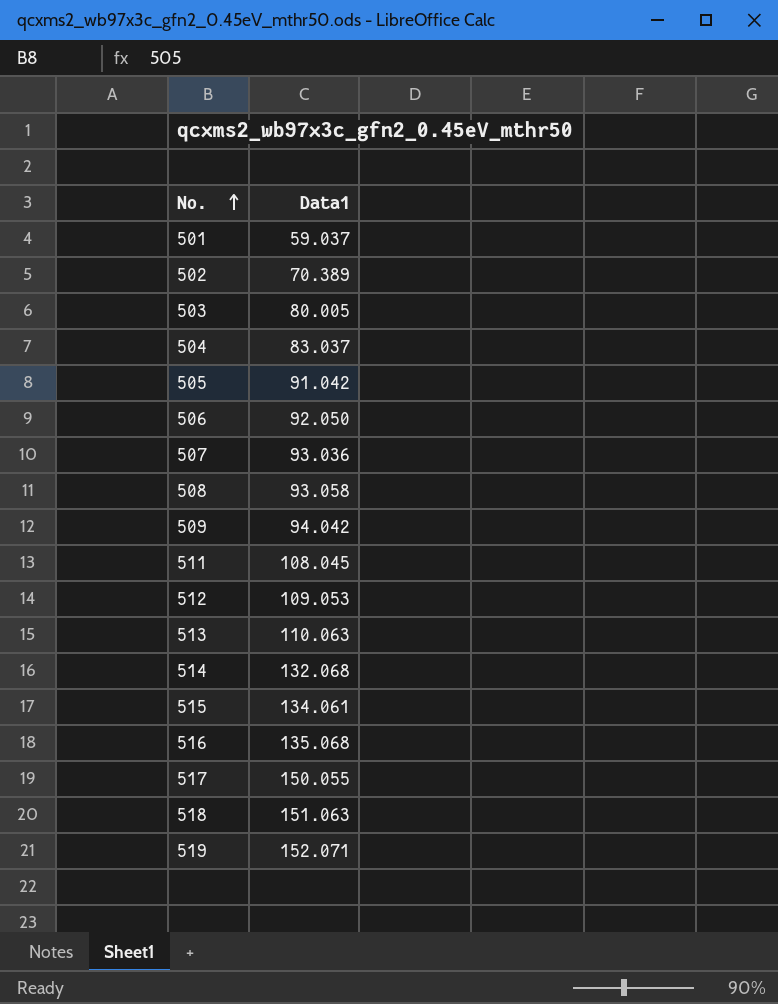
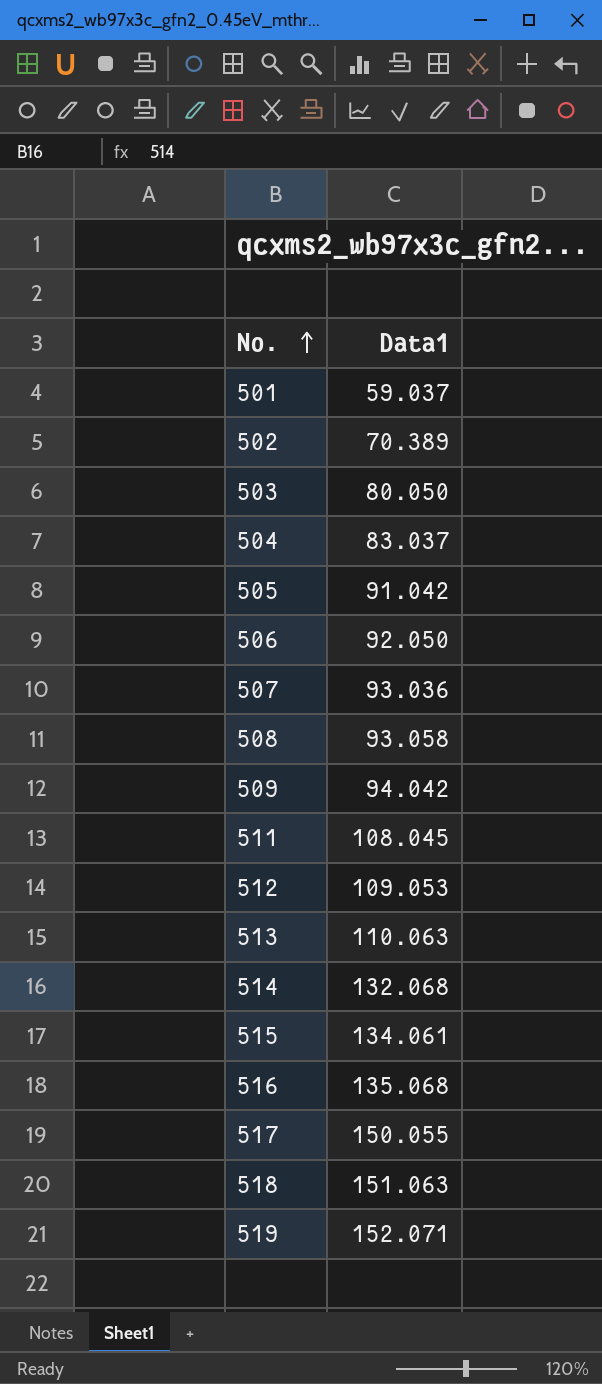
503 | Data1: 80.005 -> 80.050

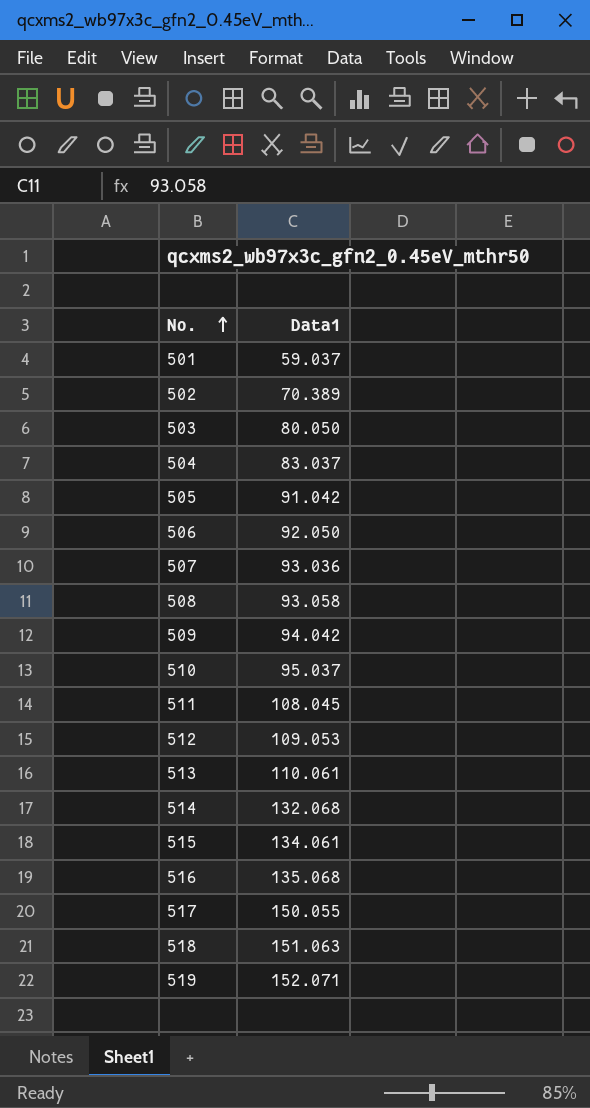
row 510: none -> 95.037
513 | Data1: 110.063 -> 110.061

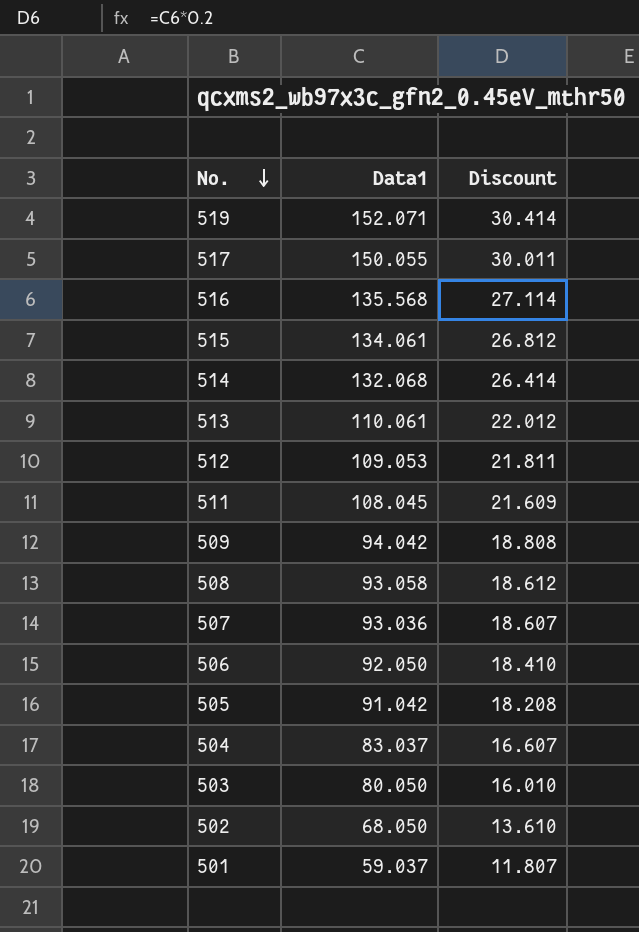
row order: No. ascending -> No. descending
column Discount | formula: none -> [Data1] * 0.2
row 510: 95.037 -> none
row 518: 151.063 -> none
516 | Data1: 135.068 -> 135.568
502 | Data1: 70.389 -> 68.050

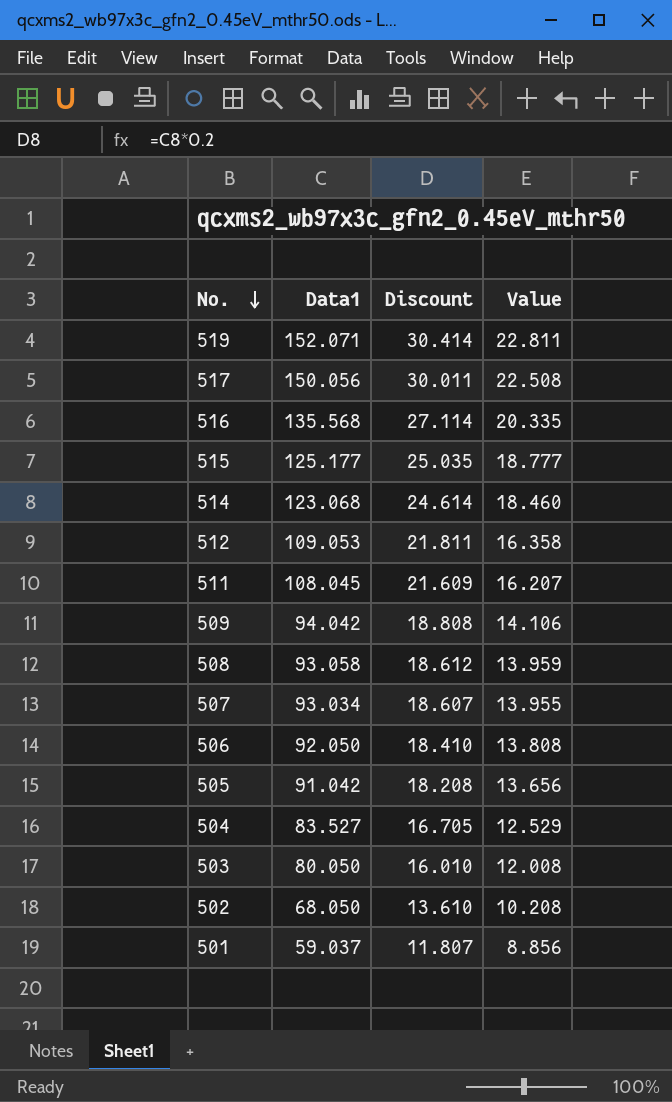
column Value | formula: none -> [Data1] * 0.15
row 513: 110.061 | 22.012 -> none
517 | Data1: 150.055 -> 150.056
515 | Data1: 134.061 -> 125.177
515 | Discount: 26.812 -> 25.035
514 | Data1: 132.068 -> 123.068
514 | Discount: 26.414 -> 24.614
507 | Data1: 93.036 -> 93.034
504 | Data1: 83.037 -> 83.527
504 | Discount: 16.607 -> 16.705

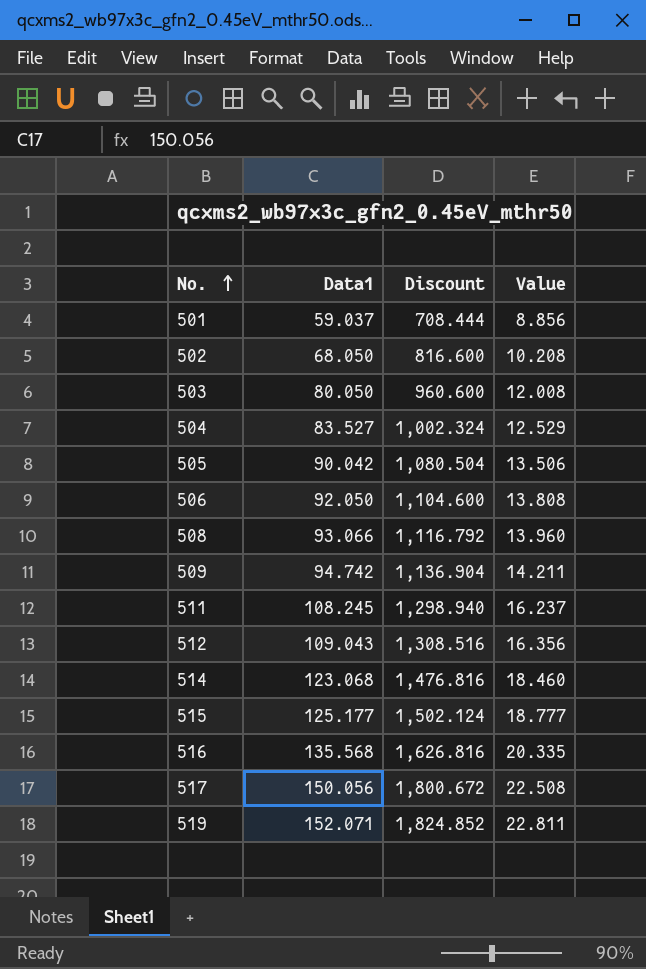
row order: No. descending -> No. ascending
column Discount | formula: [Data1] * 0.2 -> [Data1] * 12
row 507: 93.034 | 18.607 | 13.955 -> none
505 | Data1: 91.042 -> 90.042
505 | Value: 13.656 -> 13.506
508 | Data1: 93.058 -> 93.066
508 | Value: 13.959 -> 13.960
509 | Data1: 94.042 -> 94.742
509 | Value: 14.106 -> 14.211
511 | Data1: 108.045 -> 108.245
511 | Value: 16.207 -> 16.237
512 | Data1: 109.053 -> 109.043
512 | Value: 16.358 -> 16.356

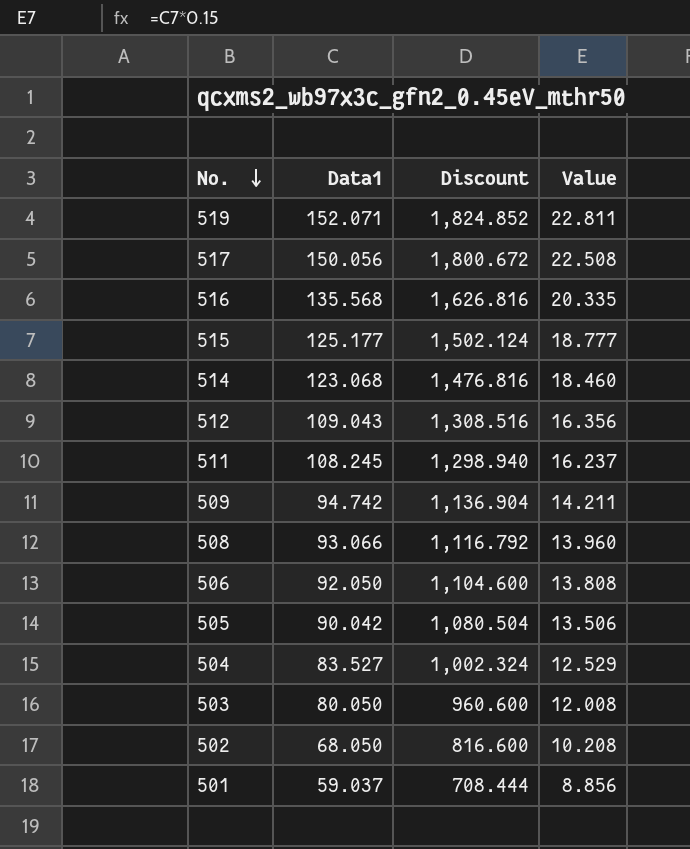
row order: No. ascending -> No. descending

